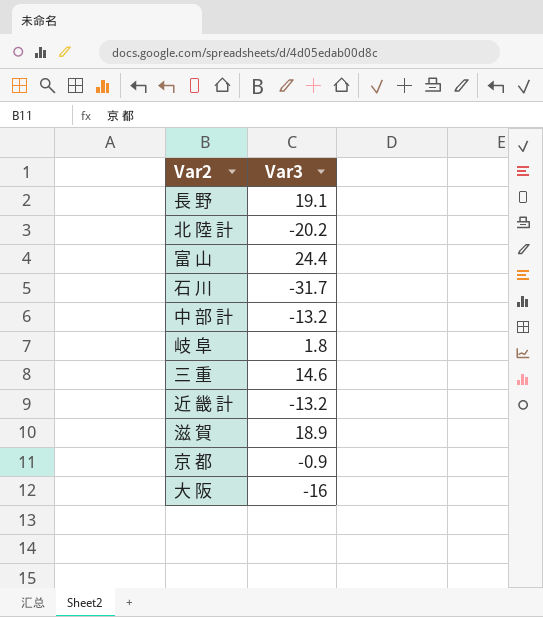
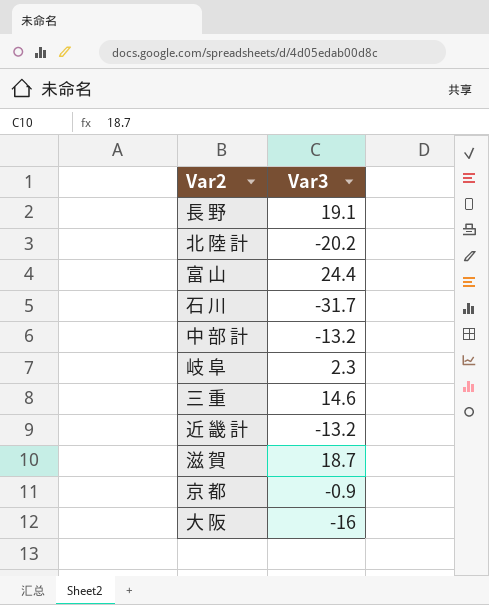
岐 阜 | Var3: 1.8 -> 2.3
滋 賀 | Var3: 18.9 -> 18.7

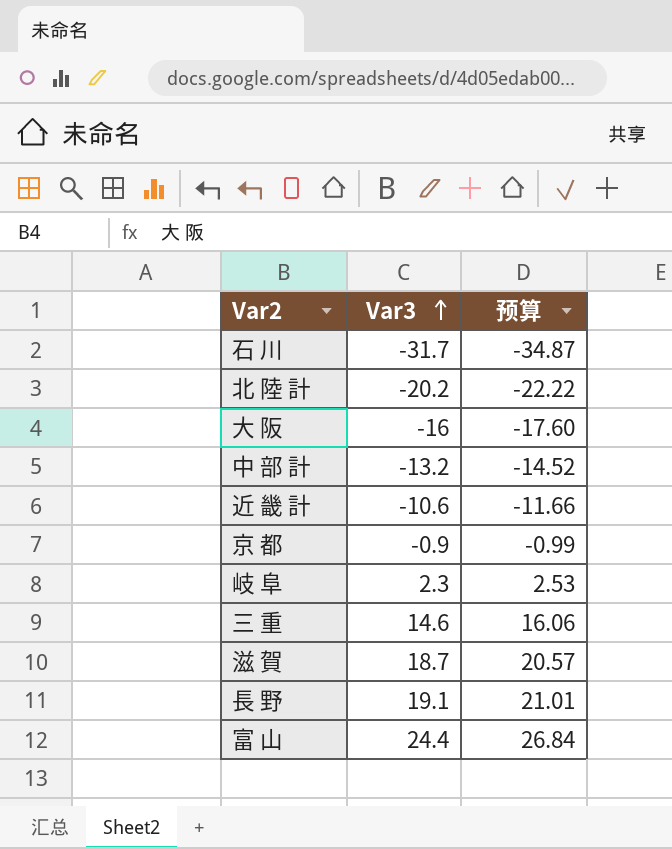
row order: none -> Var3 ascending
column 预算 | formula: none -> [Var3] * 1.1
近 畿 計 | Var3: -13.2 -> -10.6

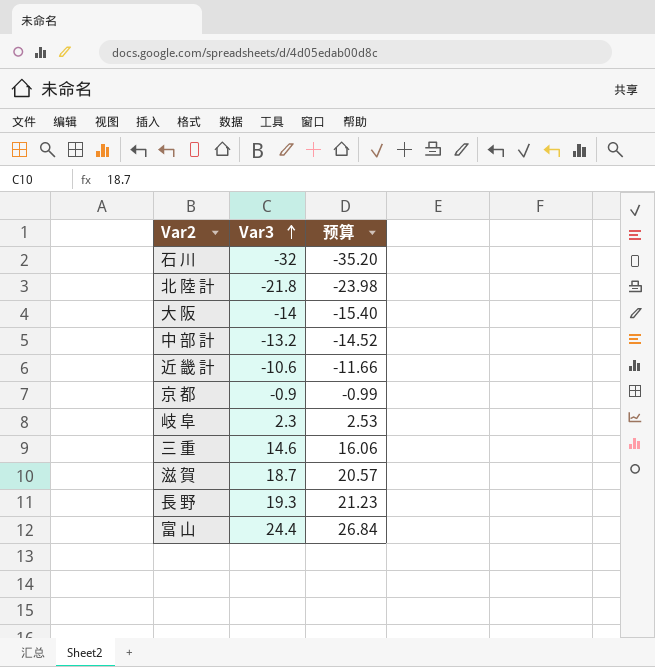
石 川 | Var3: -31.7 -> -32
石 川 | 预算: -34.87 -> -35.20
北 陸 計 | Var3: -20.2 -> -21.8
北 陸 計 | 预算: -22.22 -> -23.98
大 阪 | Var3: -16 -> -14
大 阪 | 预算: -17.60 -> -15.40
長 野 | Var3: 19.1 -> 19.3
長 野 | 预算: 21.01 -> 21.23

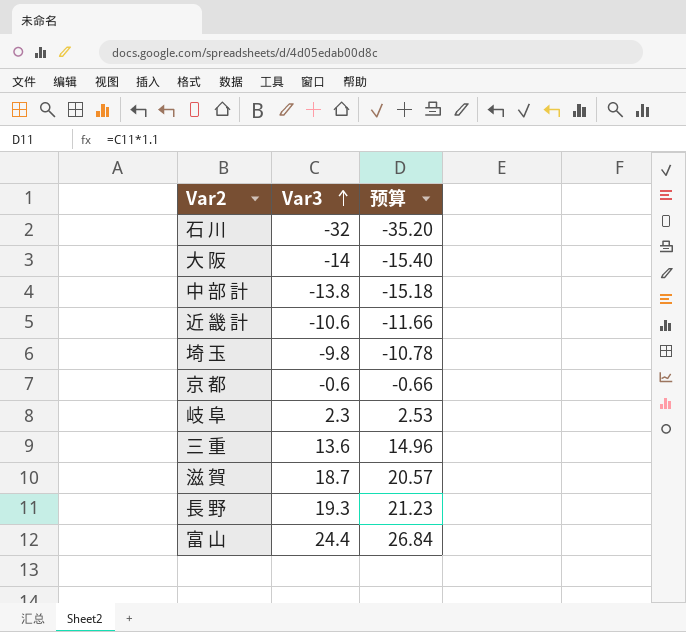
row 北 陸 計: -21.8 | -23.98 -> none
中 部 計 | Var3: -13.2 -> -13.8
中 部 計 | 预算: -14.52 -> -15.18
row 埼 玉: none -> -9.8 | -10.78
京 都 | Var3: -0.9 -> -0.6
京 都 | 预算: -0.99 -> -0.66
三 重 | Var3: 14.6 -> 13.6
三 重 | 预算: 16.06 -> 14.96

